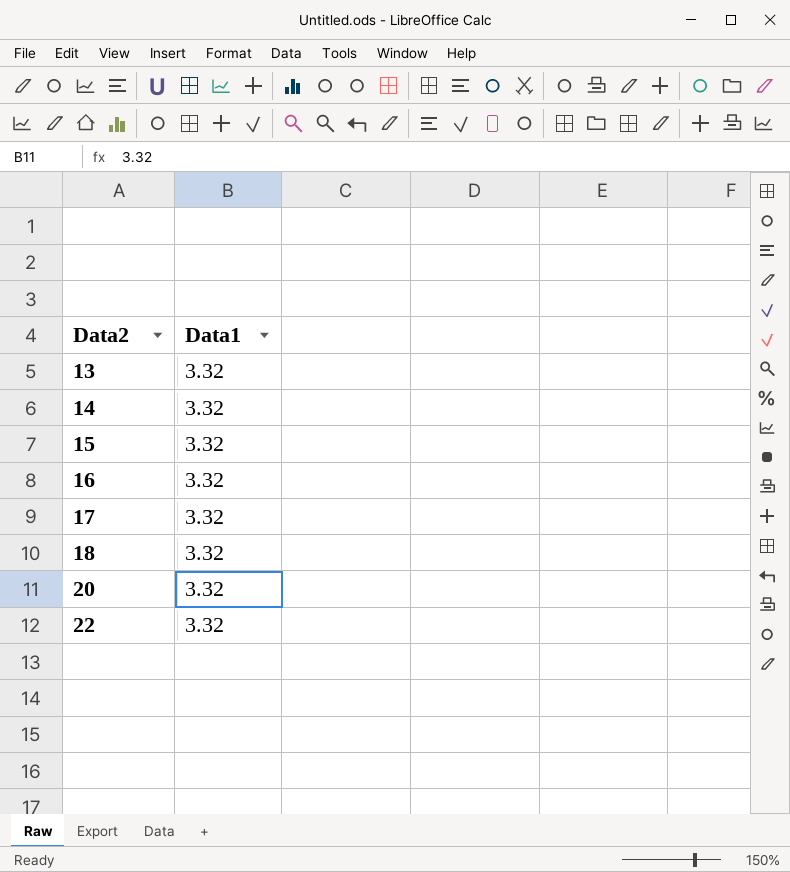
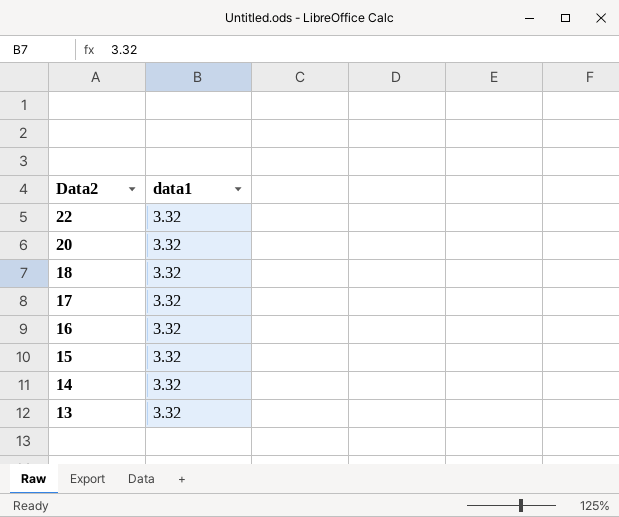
row order: Data2 ascending -> Data2 descending
column name: Data1 -> data1

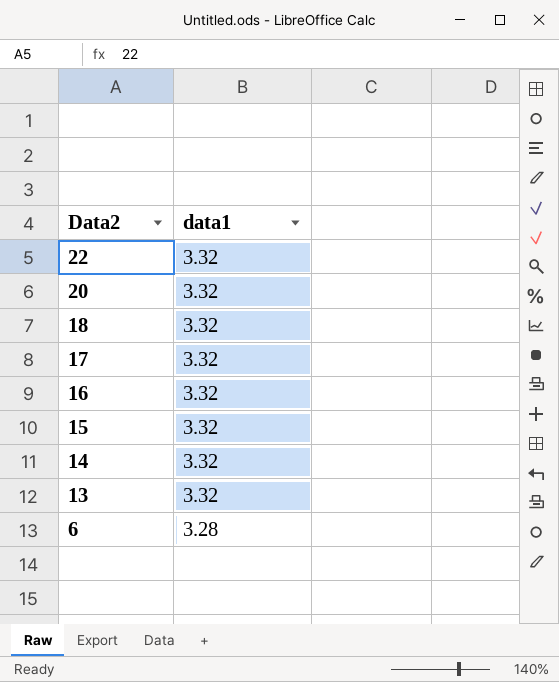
row 6: none -> 3.28

